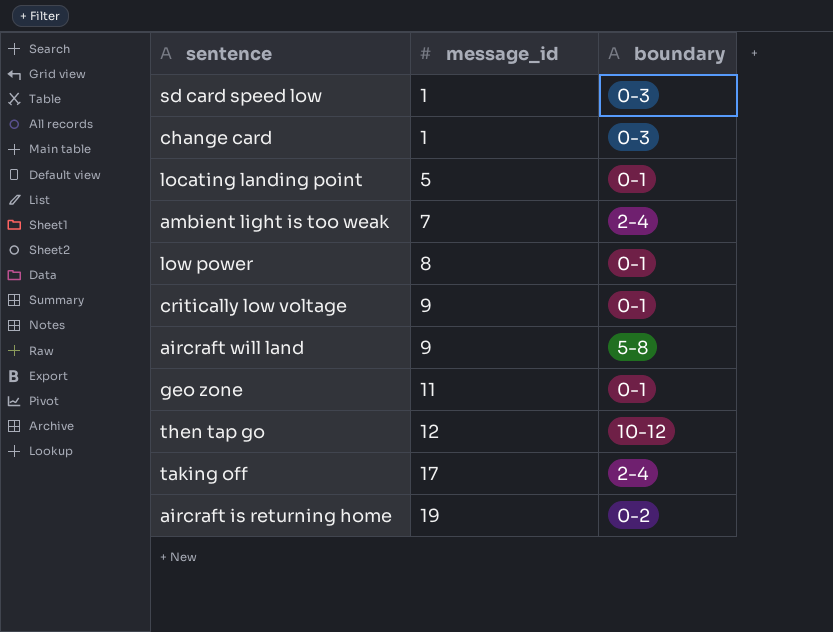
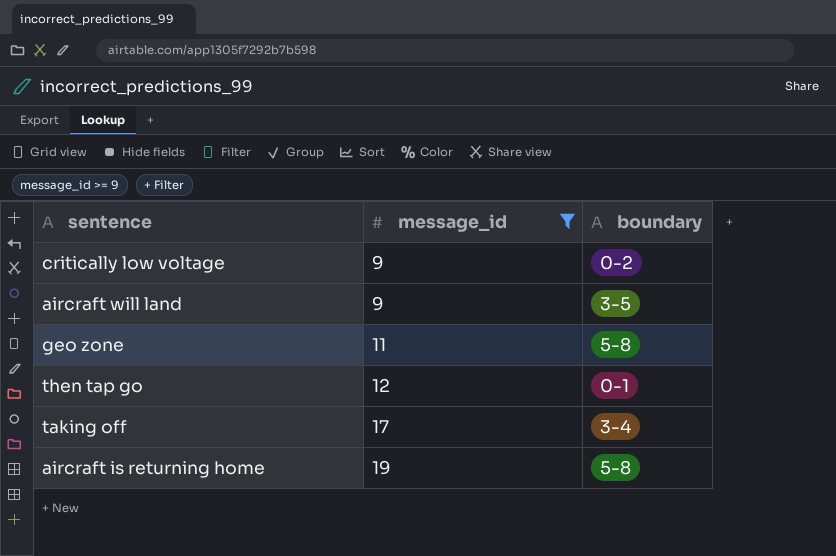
filter: none -> message_id >= 9
critically low voltage | boundary: 0-1 -> 0-2
aircraft will land | boundary: 5-8 -> 3-5
geo zone | boundary: 0-1 -> 5-8
then tap go | boundary: 10-12 -> 0-1
taking off | boundary: 2-4 -> 3-4
aircraft is returning home | boundary: 0-2 -> 5-8

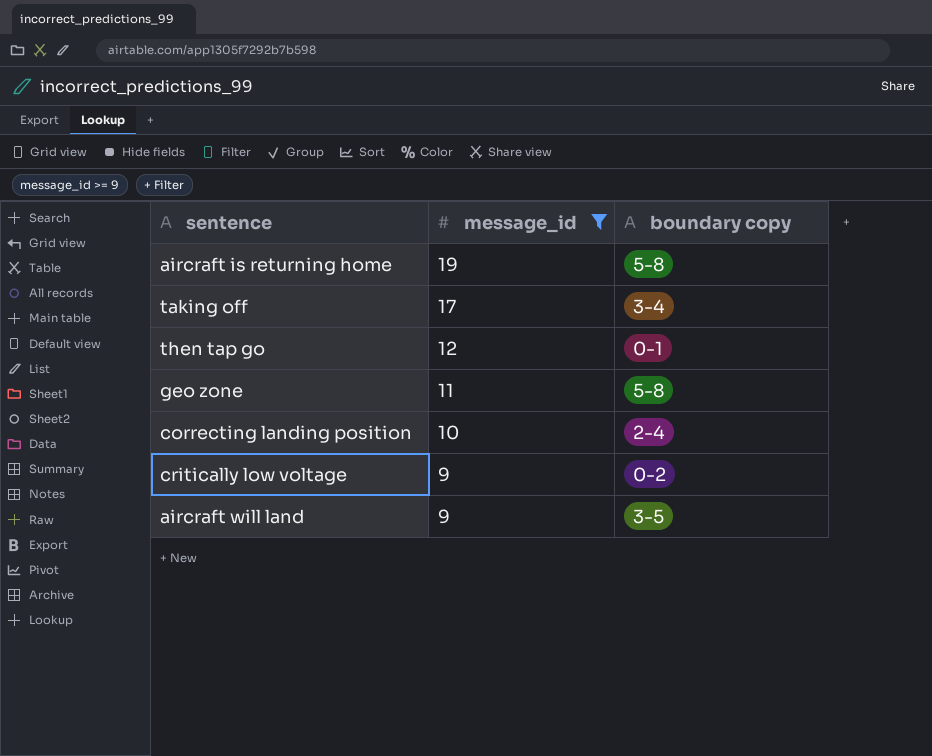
row order: message_id ascending -> message_id descending
column name: boundary -> boundary copy
row correcting landing position: none -> 10 | 2-4

